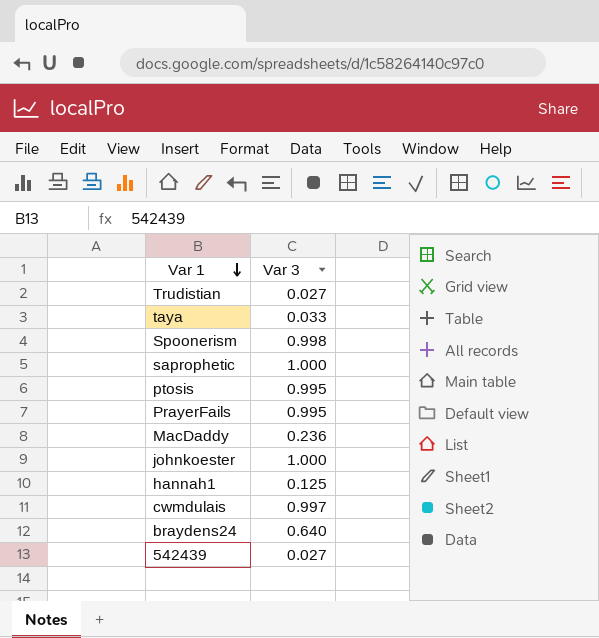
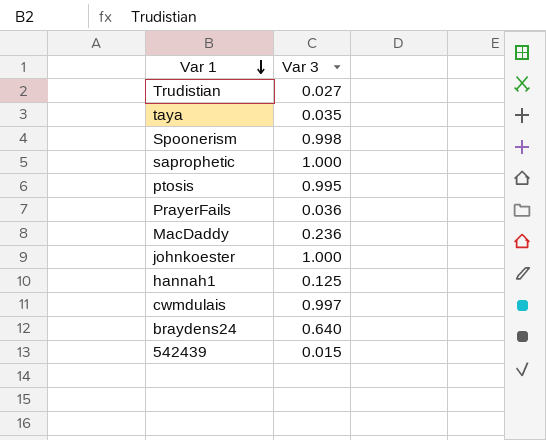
taya | Var 3: 0.033 -> 0.035
PrayerFails | Var 3: 0.995 -> 0.036
542439 | Var 3: 0.027 -> 0.015

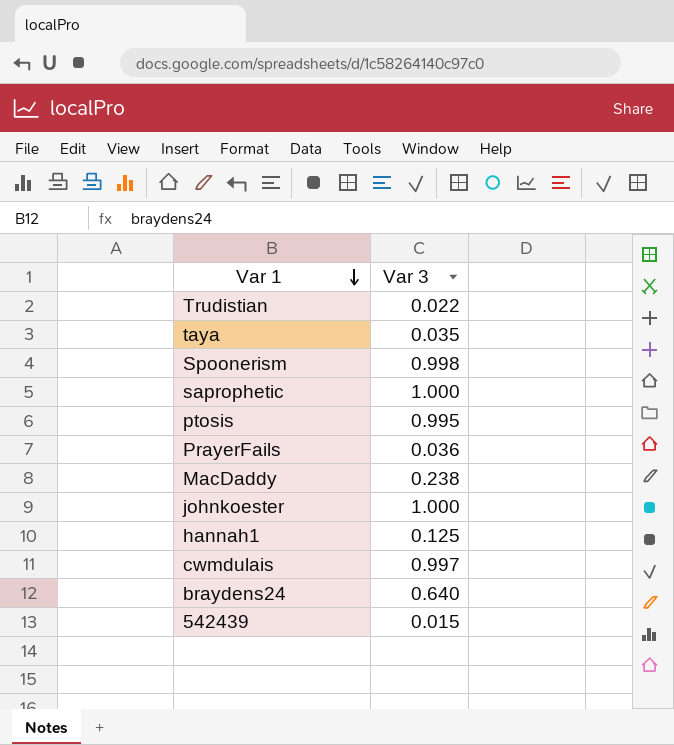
Trudistian | Var 3: 0.027 -> 0.022
MacDaddy | Var 3: 0.236 -> 0.238

